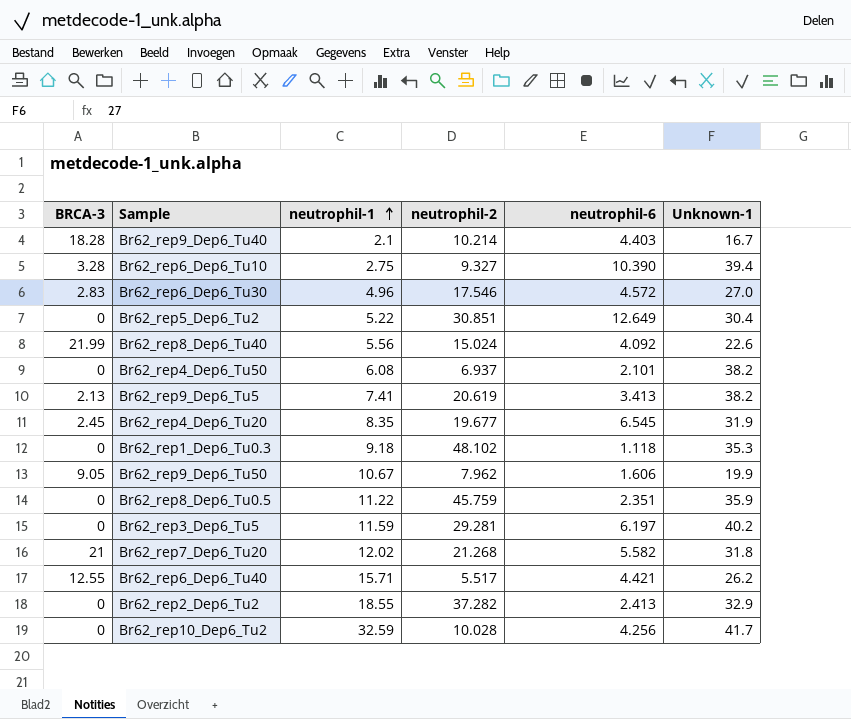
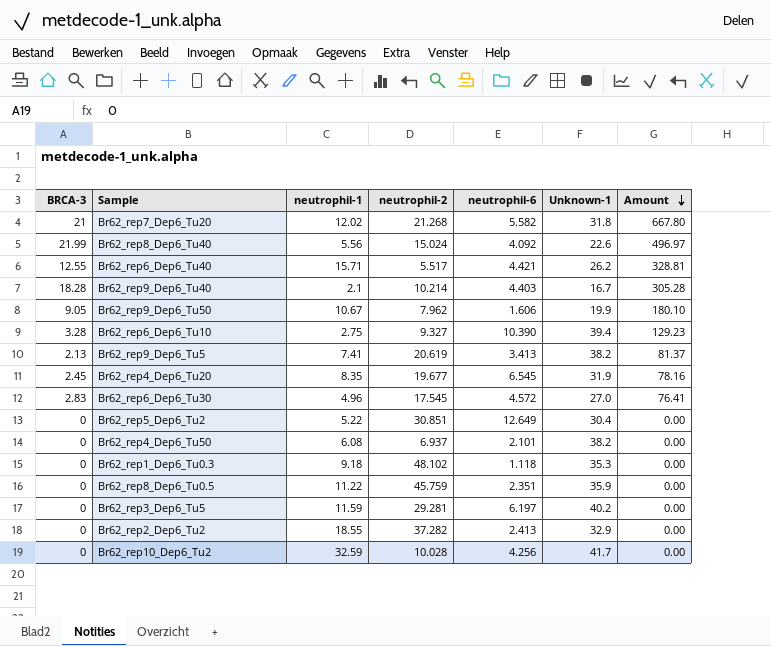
row order: neutrophil-1 ascending -> Amount descending
column Amount | formula: none -> [BRCA-3] * [Unknown-1]
Br62_rep6_Dep6_Tu30 | neutrophil-2: 17.546 -> 17.545

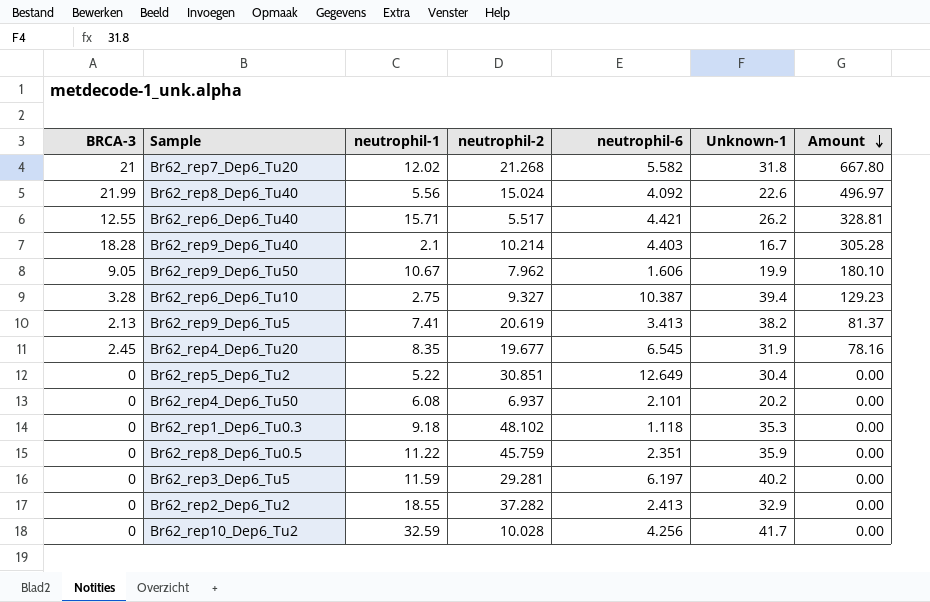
row Br62_rep6_Dep6_Tu30: 2.83 | 4.96 | 17.545 | 4.572 | 27.0 | 76.41 -> none
Br62_rep6_Dep6_Tu10 | neutrophil-6: 10.390 -> 10.387
Br62_rep4_Dep6_Tu50 | Unknown-1: 38.2 -> 20.2

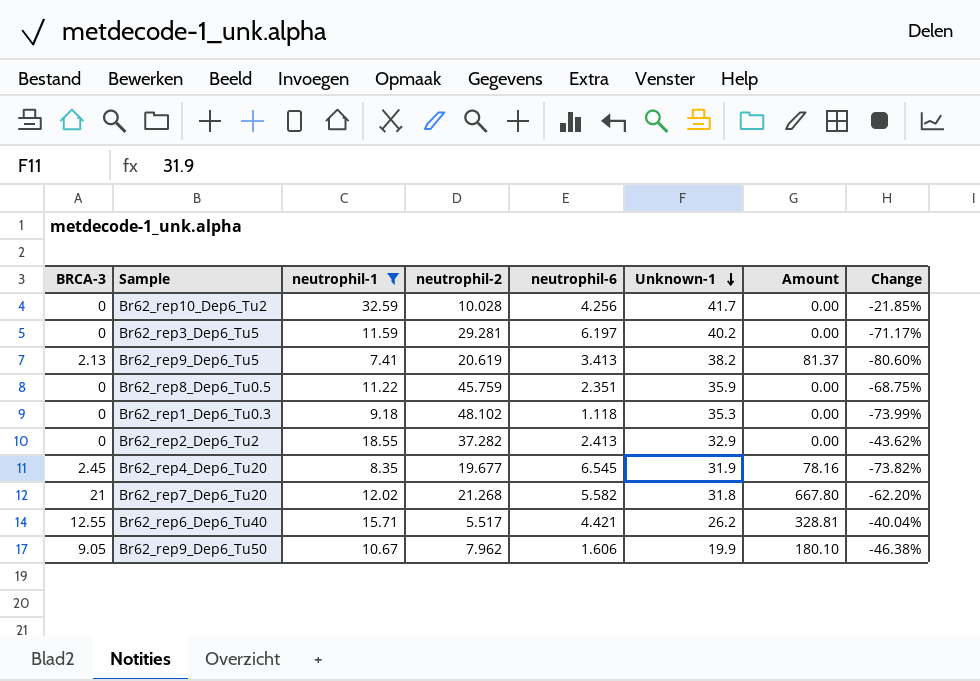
filter: none -> neutrophil-1 >= 7.41
row order: Amount descending -> Unknown-1 descending
column Change | formula: none -> ([neutrophil-1] - [Unknown-1]) / [Unknown-1]

